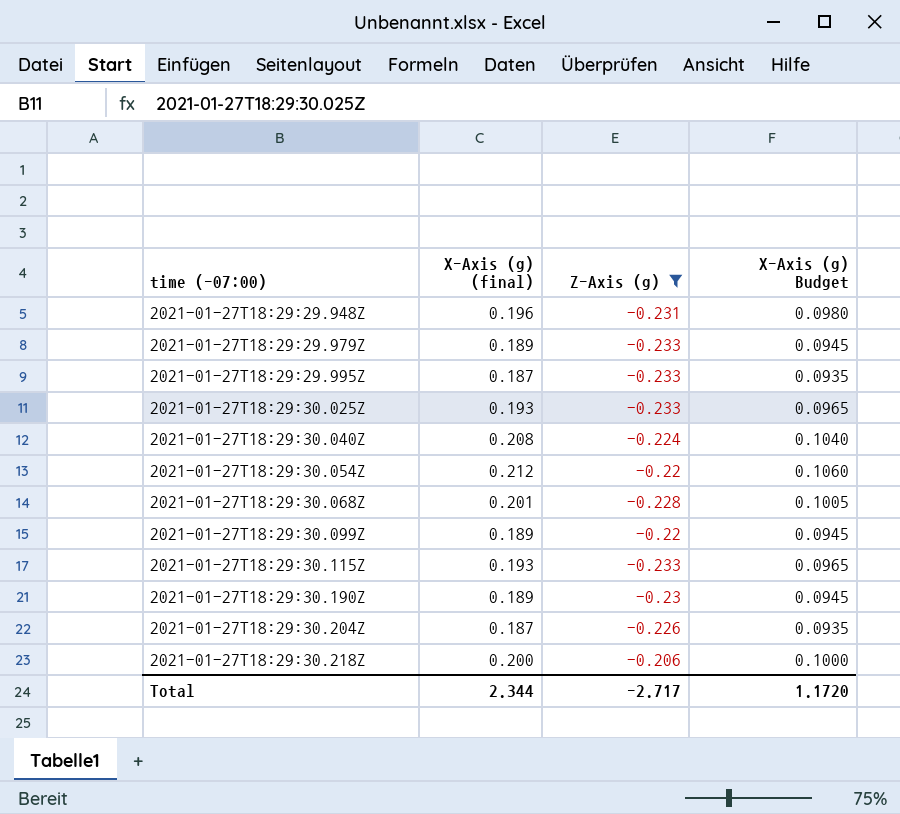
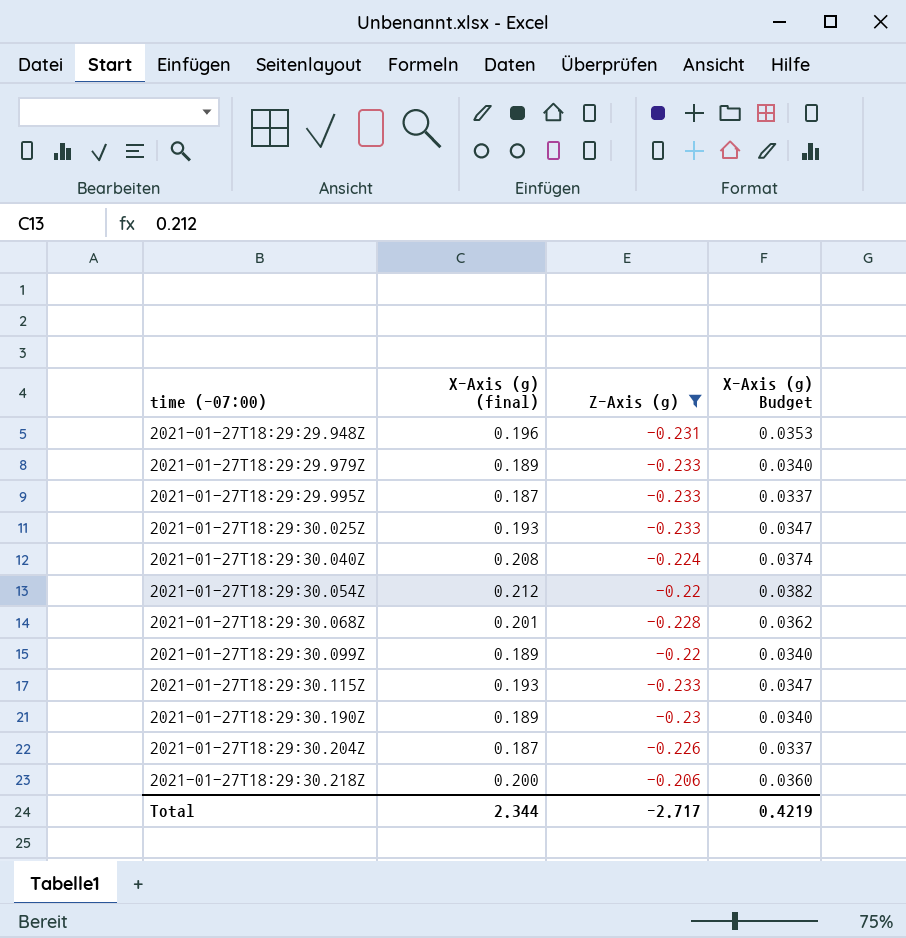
column X-Axis (g) Budget | formula: [X-Axis (g) (final)] * 0.5 -> [X-Axis (g) (final)] * 0.18
Total | X-Axis (g) Budget: 1.1720 -> 0.4219

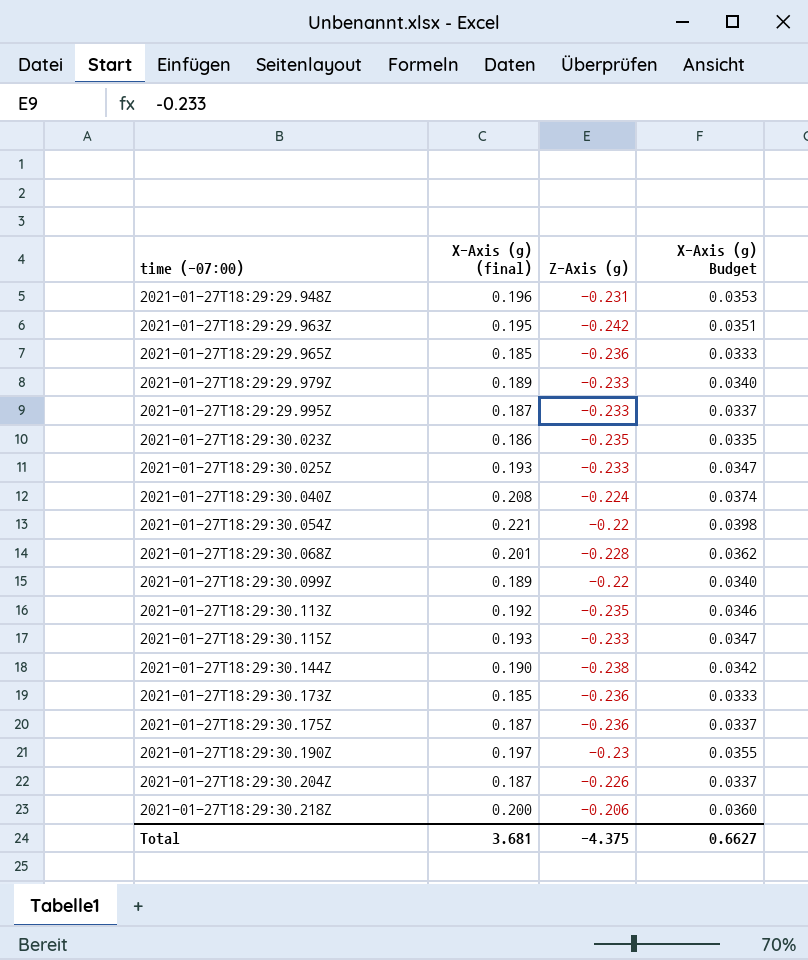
filter: Z-Axis (g) >= -0.233 -> none
2021-01-27T18:29:30.054Z | X-Axis (g) (final): 0.212 -> 0.221
2021-01-27T18:29:30.054Z | X-Axis (g) Budget: 0.0382 -> 0.0398
2021-01-27T18:29:30.190Z | X-Axis (g) (final): 0.189 -> 0.197
2021-01-27T18:29:30.190Z | X-Axis (g) Budget: 0.0340 -> 0.0355
Total | X-Axis (g) (final): 2.344 -> 3.681
Total | Z-Axis (g): -2.717 -> -4.375
Total | X-Axis (g) Budget: 0.4219 -> 0.6627

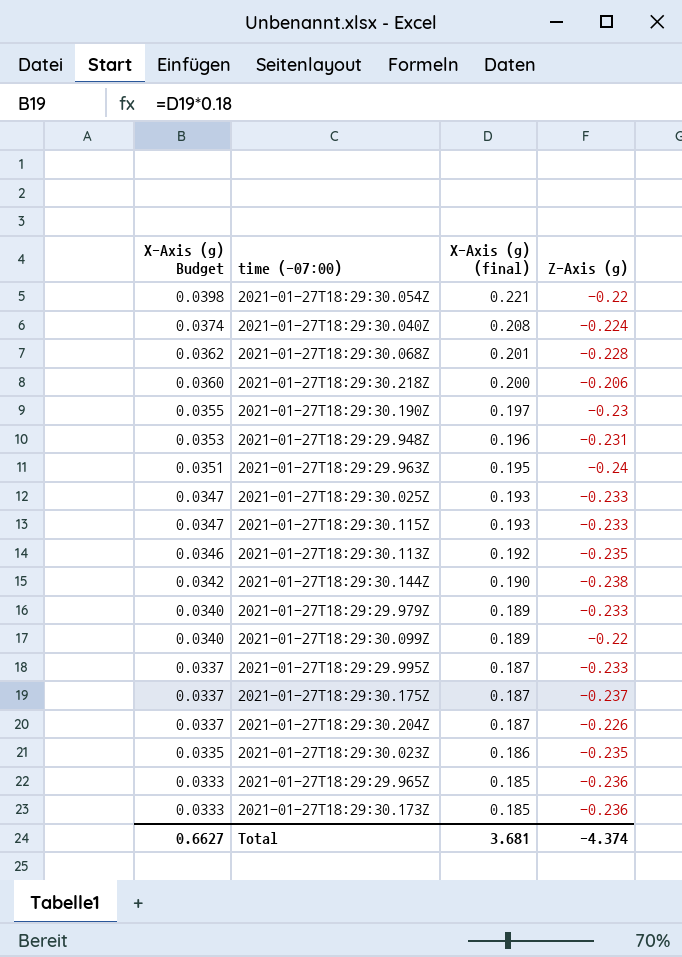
row order: time (-07:00) ascending -> X-Axis (g) Budget descending
column X-Axis (g) Budget | position: 4 -> 1
2021-01-27T18:29:29.963Z | Z-Axis (g): -0.242 -> -0.24
2021-01-27T18:29:30.175Z | Z-Axis (g): -0.236 -> -0.237
Total | Z-Axis (g): -4.375 -> -4.374

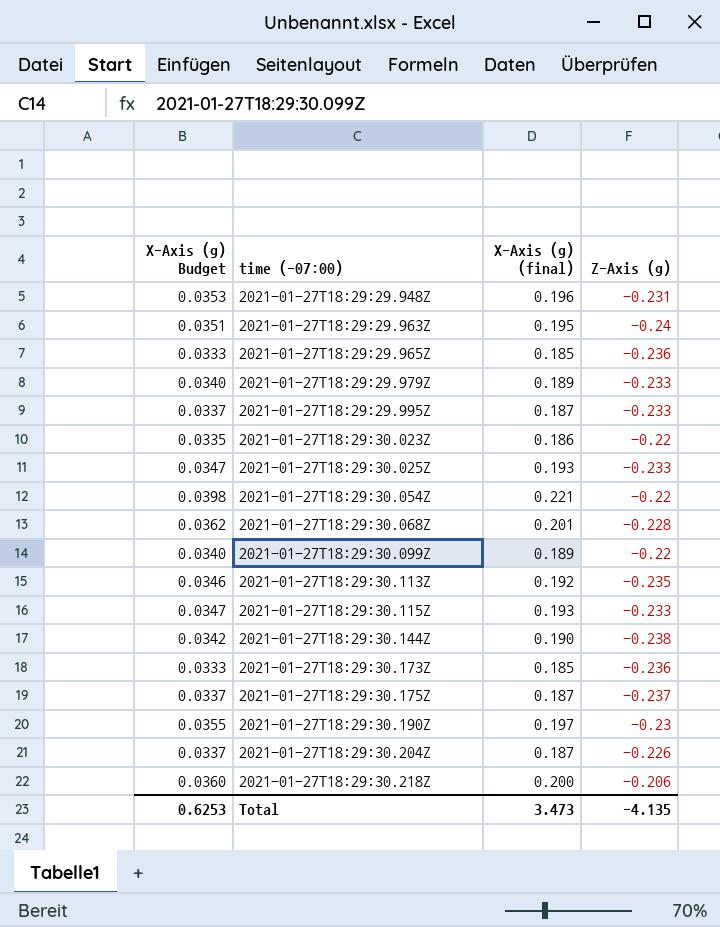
row order: X-Axis (g) Budget descending -> time (-07:00) ascending
row 2021-01-27T18:29:30.040Z: 0.0374 | 0.208 | -0.224 -> none
2021-01-27T18:29:30.023Z | Z-Axis (g): -0.235 -> -0.22
Total | X-Axis (g) Budget: 0.6627 -> 0.6253
Total | X-Axis (g) (final): 3.681 -> 3.473
Total | Z-Axis (g): -4.374 -> -4.135

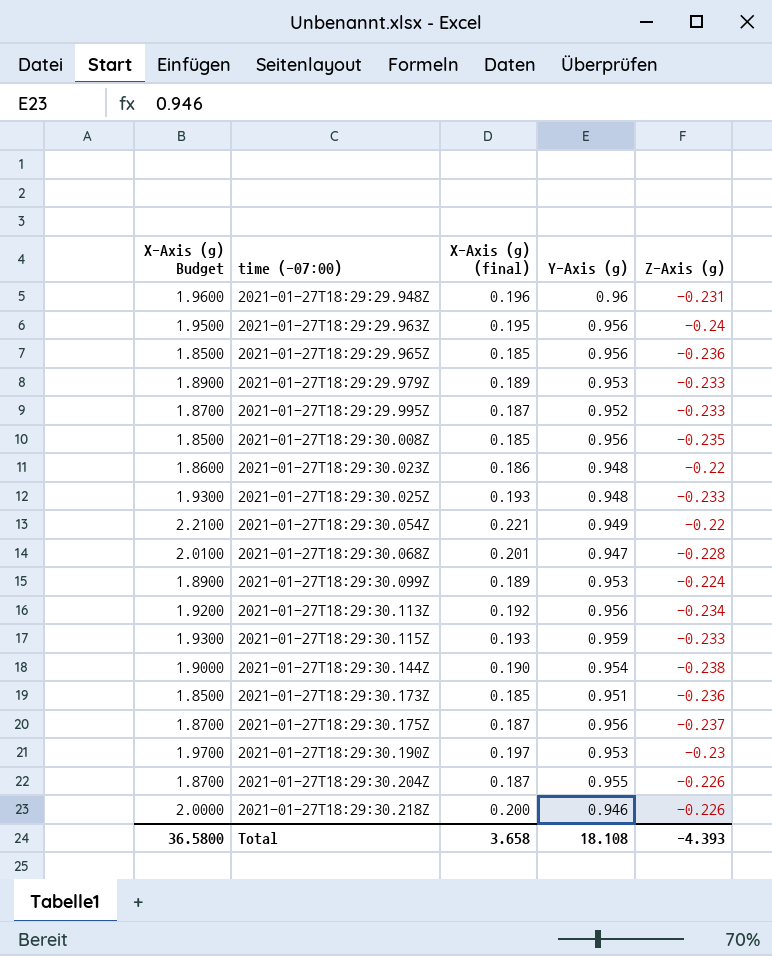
column X-Axis (g) Budget | formula: [X-Axis (g) (final)] * 0.18 -> [X-Axis (g) (final)] * 10
column Y-Axis (g) | position: none -> 4
row 2021-01-27T18:29:30.008Z: none -> 1.8500 | 0.185 | 0.956 | -0.235
2021-01-27T18:29:30.099Z | Z-Axis (g): -0.22 -> -0.224
2021-01-27T18:29:30.113Z | Z-Axis (g): -0.235 -> -0.234
2021-01-27T18:29:30.218Z | Z-Axis (g): -0.206 -> -0.226
Total | X-Axis (g) Budget: 0.6253 -> 36.5800
Total | X-Axis (g) (final): 3.473 -> 3.658
Total | Z-Axis (g): -4.135 -> -4.393

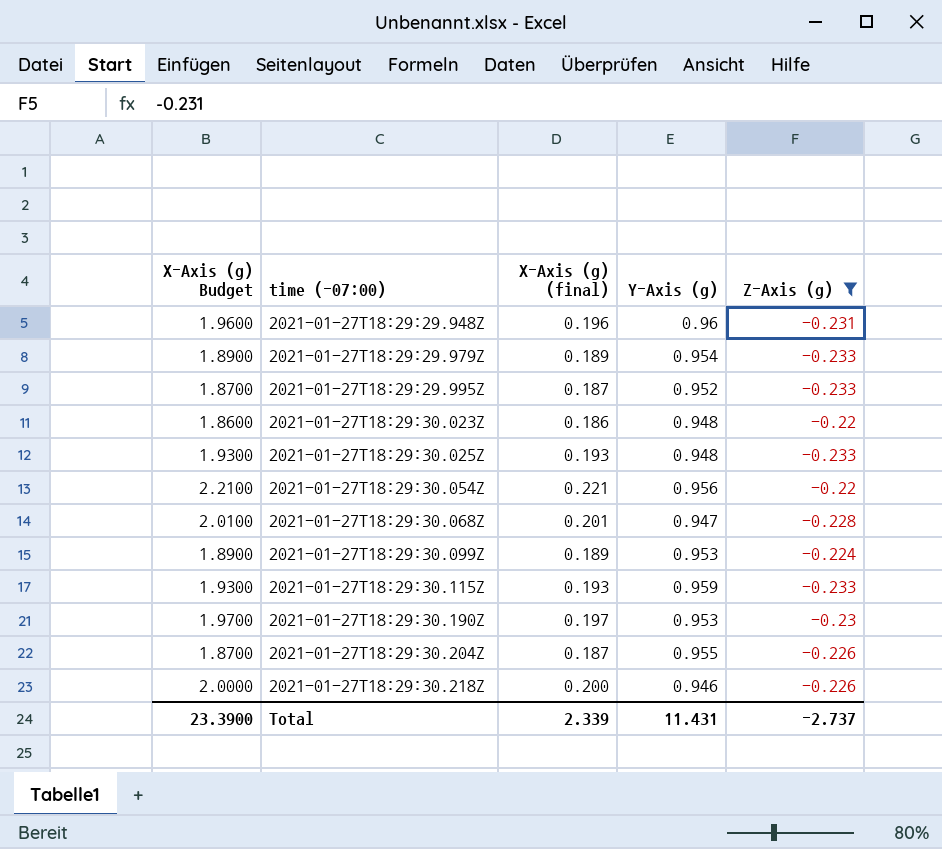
filter: none -> Z-Axis (g) >= -0.233
2021-01-27T18:29:29.979Z | Y-Axis (g): 0.953 -> 0.954
2021-01-27T18:29:30.054Z | Y-Axis (g): 0.949 -> 0.956
Total | X-Axis (g) Budget: 36.5800 -> 23.3900
Total | X-Axis (g) (final): 3.658 -> 2.339
Total | Y-Axis (g): 18.108 -> 11.431
Total | Z-Axis (g): -4.393 -> -2.737

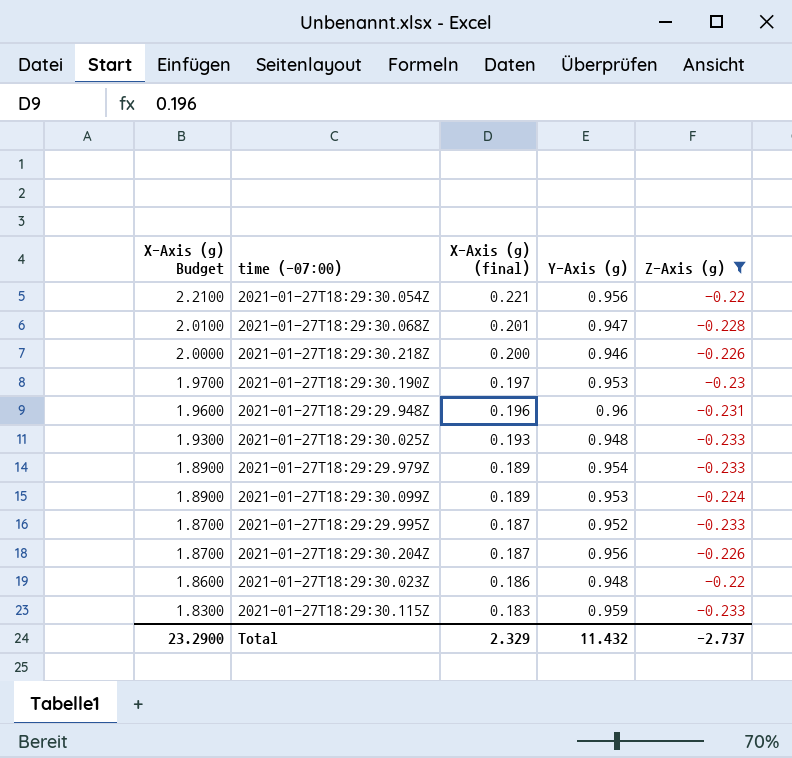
row order: time (-07:00) ascending -> X-Axis (g) Budget descending
2021-01-27T18:29:30.204Z | Y-Axis (g): 0.955 -> 0.956
2021-01-27T18:29:30.115Z | X-Axis (g) Budget: 1.9300 -> 1.8300
2021-01-27T18:29:30.115Z | X-Axis (g) (final): 0.193 -> 0.183
Total | X-Axis (g) Budget: 23.3900 -> 23.2900
Total | X-Axis (g) (final): 2.339 -> 2.329
Total | Y-Axis (g): 11.431 -> 11.432

